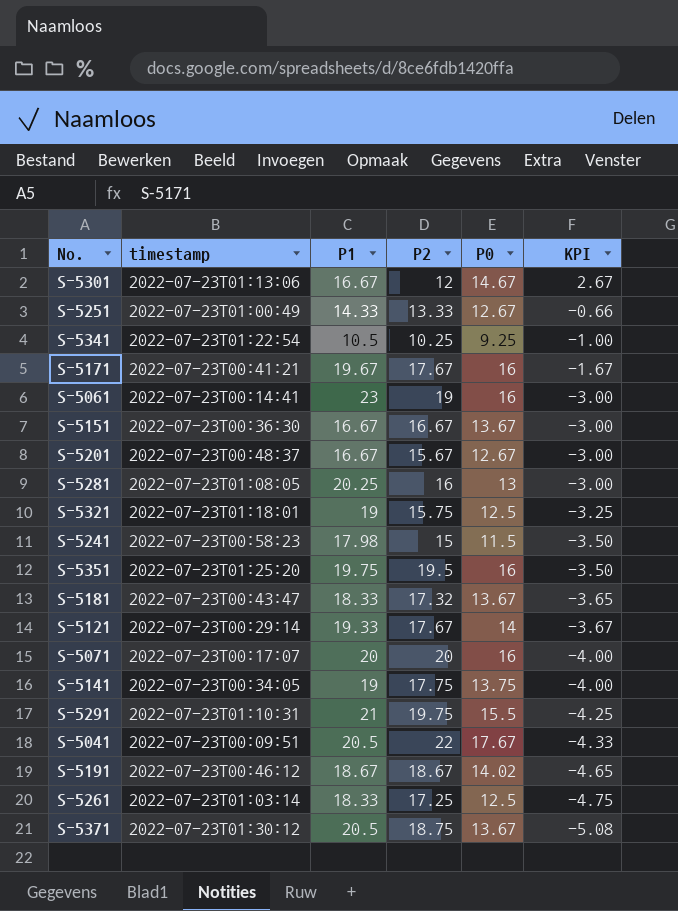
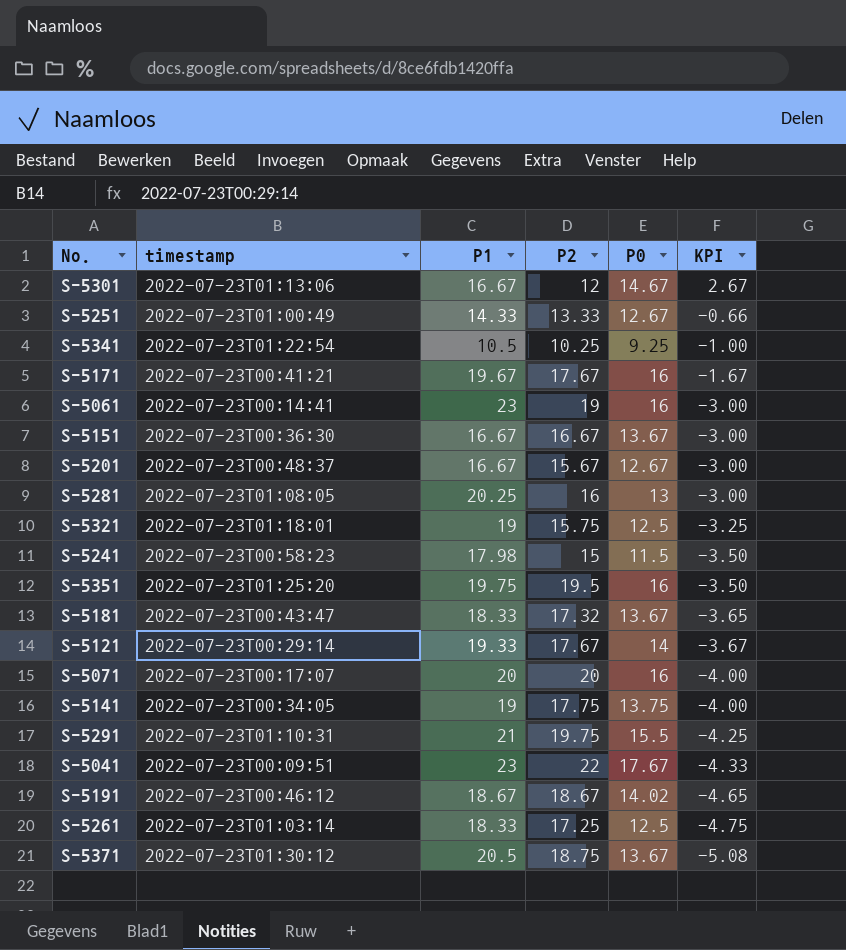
S-5041 | P1: 20.5 -> 23

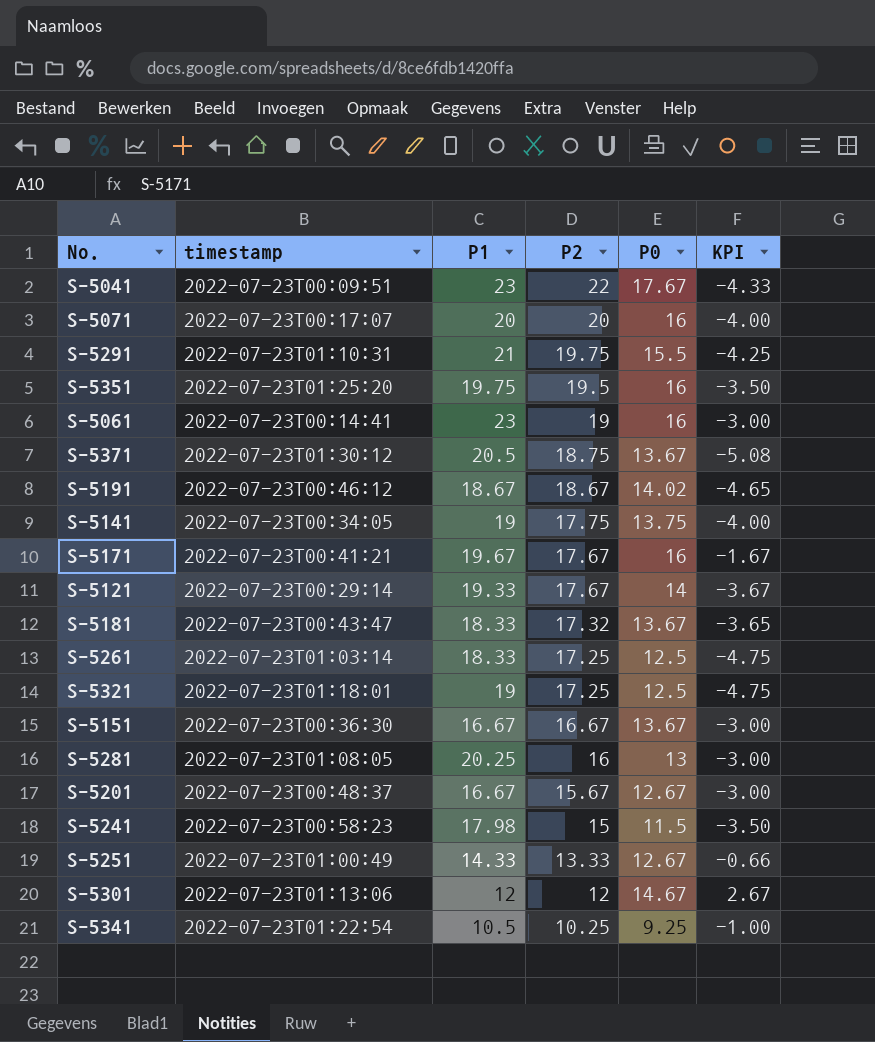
row order: KPI descending -> P2 descending
S-5321 | P2: 15.75 -> 17.25
S-5321 | KPI: -3.25 -> -4.75
S-5301 | P1: 16.67 -> 12

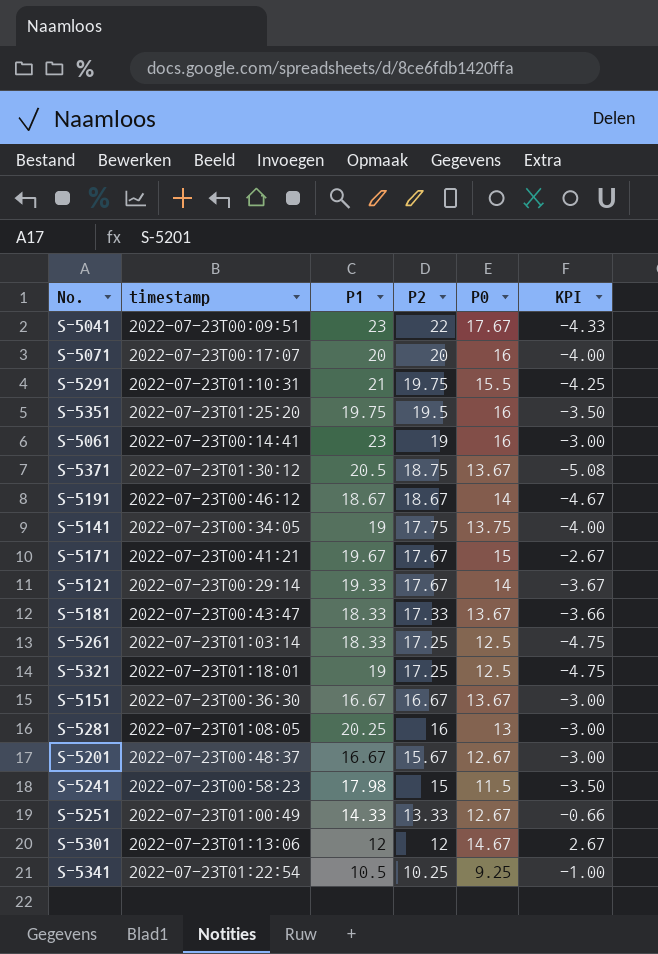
S-5191 | P0: 14.02 -> 14
S-5191 | KPI: -4.65 -> -4.67
S-5171 | P0: 16 -> 15
S-5171 | KPI: -1.67 -> -2.67
S-5181 | P2: 17.32 -> 17.33
S-5181 | KPI: -3.65 -> -3.66

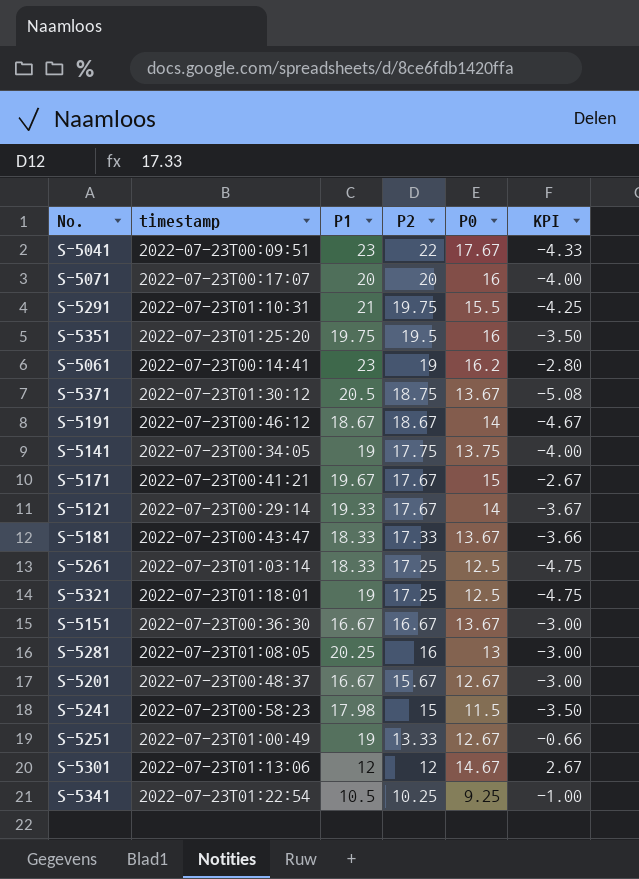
S-5061 | P0: 16 -> 16.2
S-5061 | KPI: -3.00 -> -2.80
S-5251 | P1: 14.33 -> 19

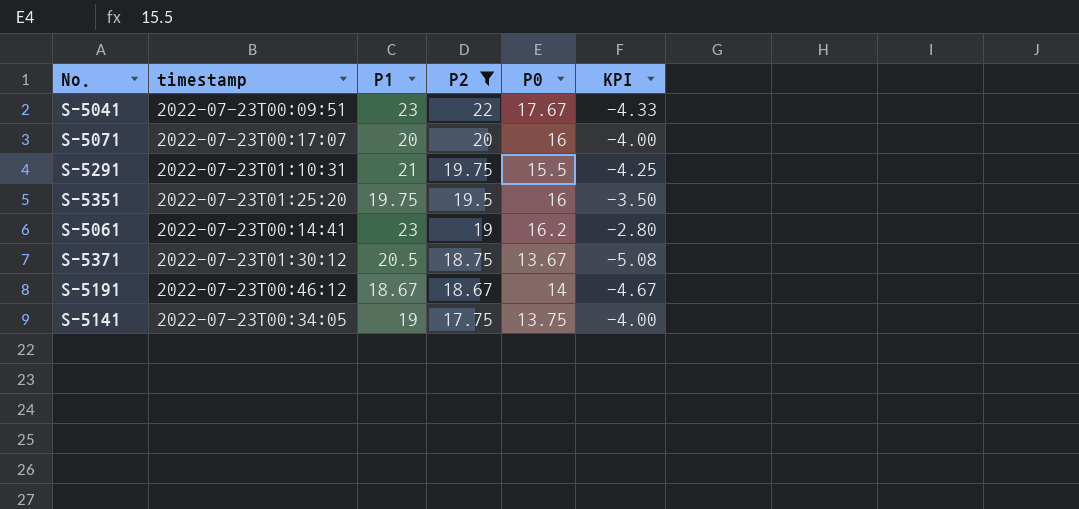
filter: none -> P2 >= 17.75

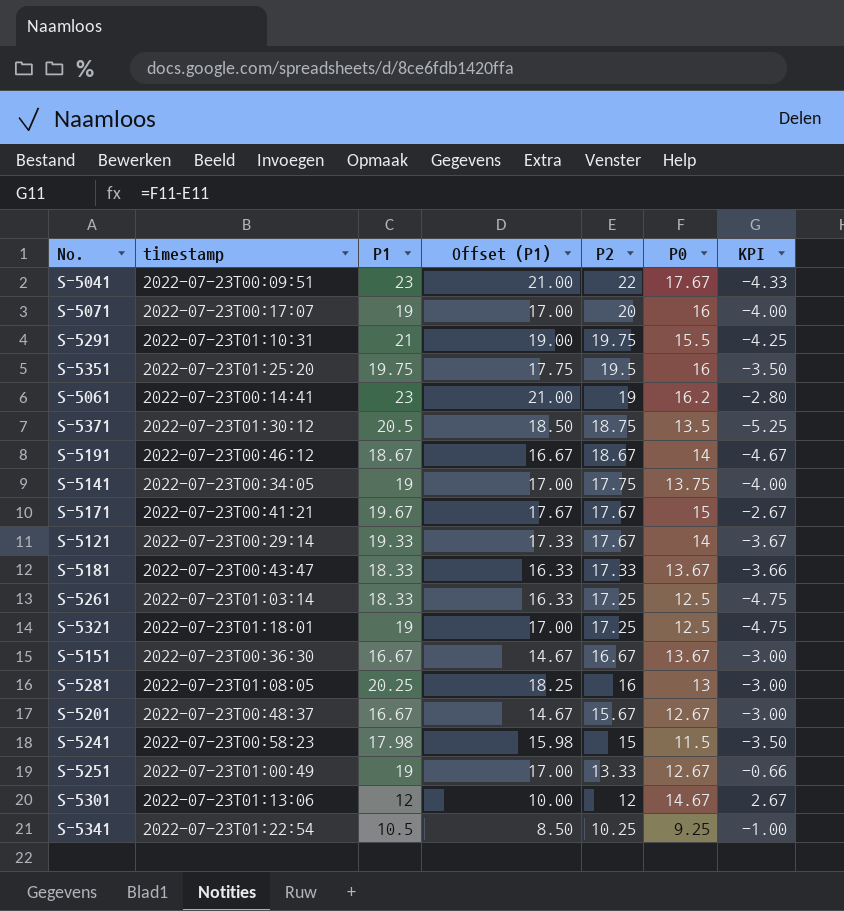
filter: P2 >= 17.75 -> none
column Offset (P1) | formula: none -> [P1] - 2
S-5071 | P1: 20 -> 19
S-5371 | P0: 13.67 -> 13.5
S-5371 | KPI: -5.08 -> -5.25

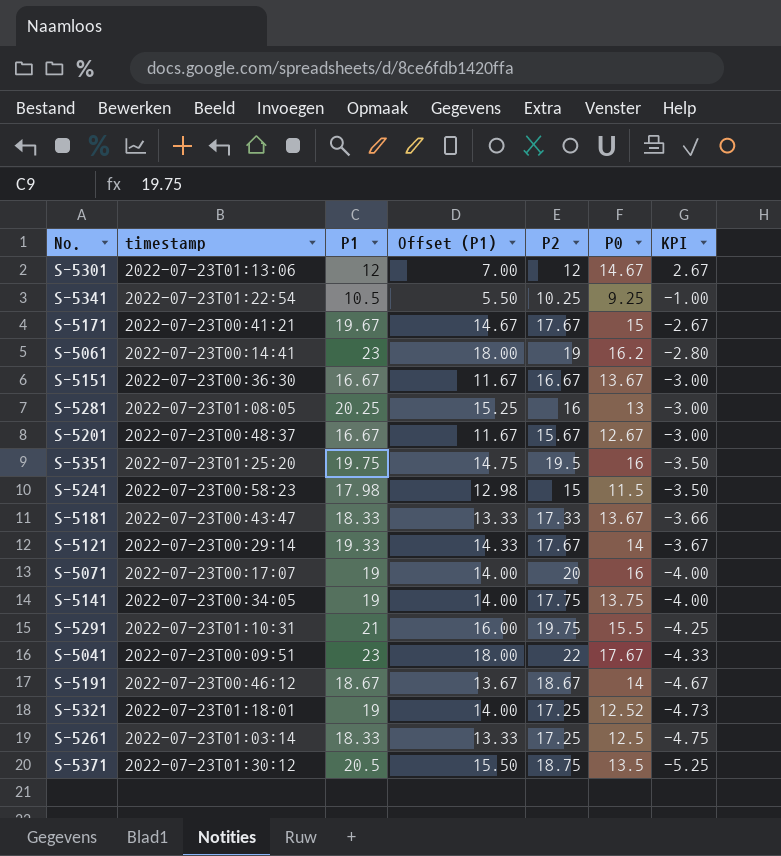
row order: P2 descending -> KPI descending
column Offset (P1) | formula: [P1] - 2 -> [P1] - 5
row S-5251: 2022-07-23T01:00:49 | 19 | 17.00 | 13.33 | 12.67 | -0.66 -> none
S-5321 | P0: 12.5 -> 12.52
S-5321 | KPI: -4.75 -> -4.73

